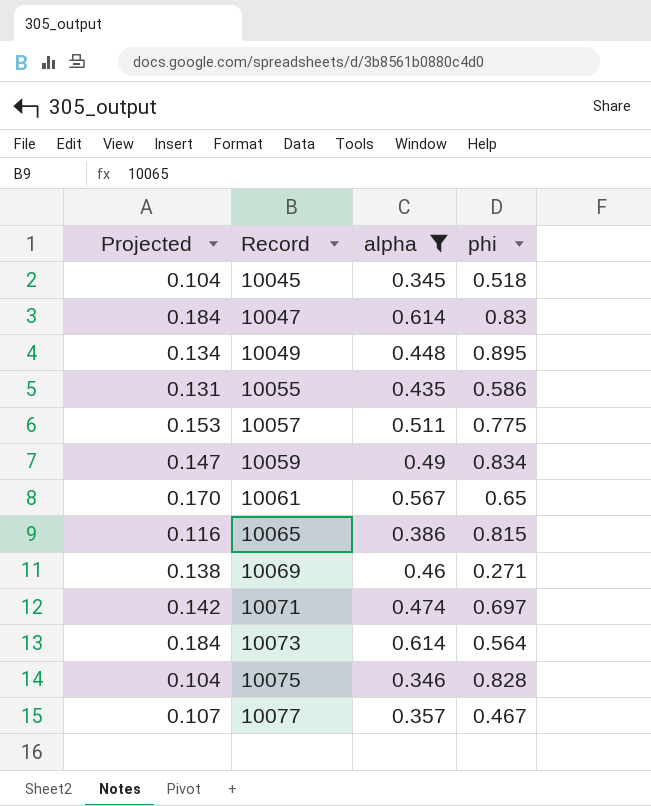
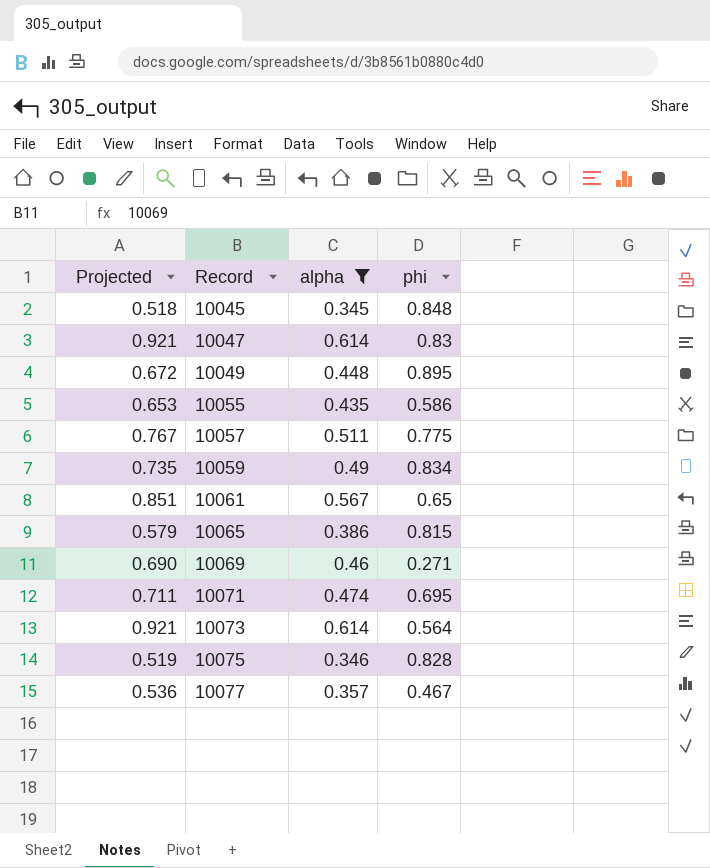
column Projected | formula: [alpha] * 0.3 -> [alpha] * 1.5
10045 | phi: 0.518 -> 0.848
10071 | phi: 0.697 -> 0.695

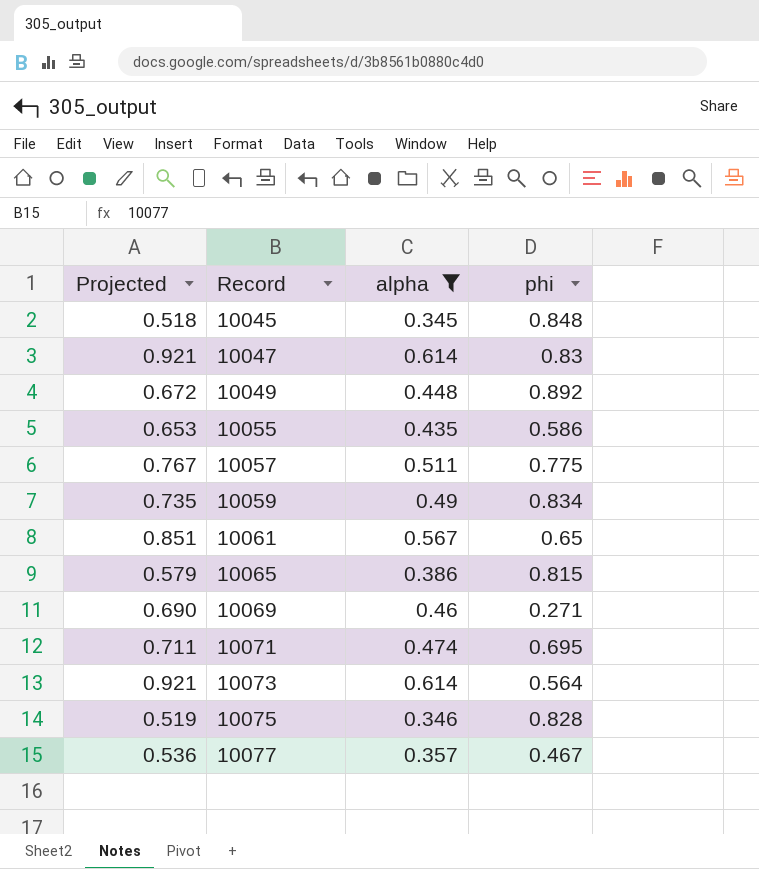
10049 | phi: 0.895 -> 0.892

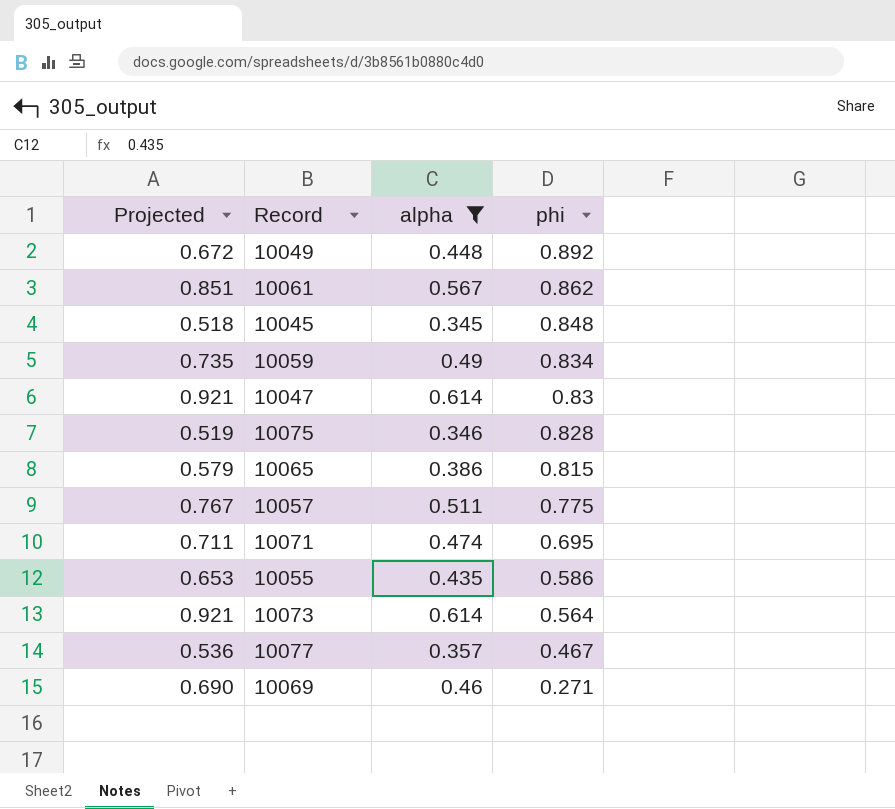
row order: Record ascending -> phi descending
10061 | phi: 0.65 -> 0.862

